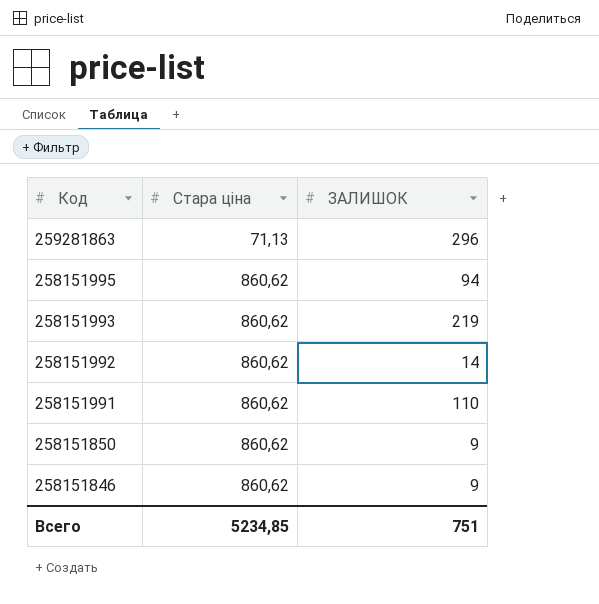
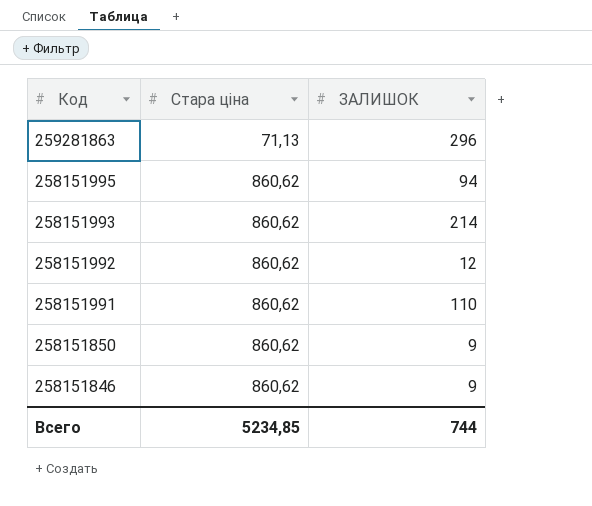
258151993 | ЗАЛИШОК: 219 -> 214
258151992 | ЗАЛИШОК: 14 -> 12
Всего | ЗАЛИШОК: 751 -> 744

